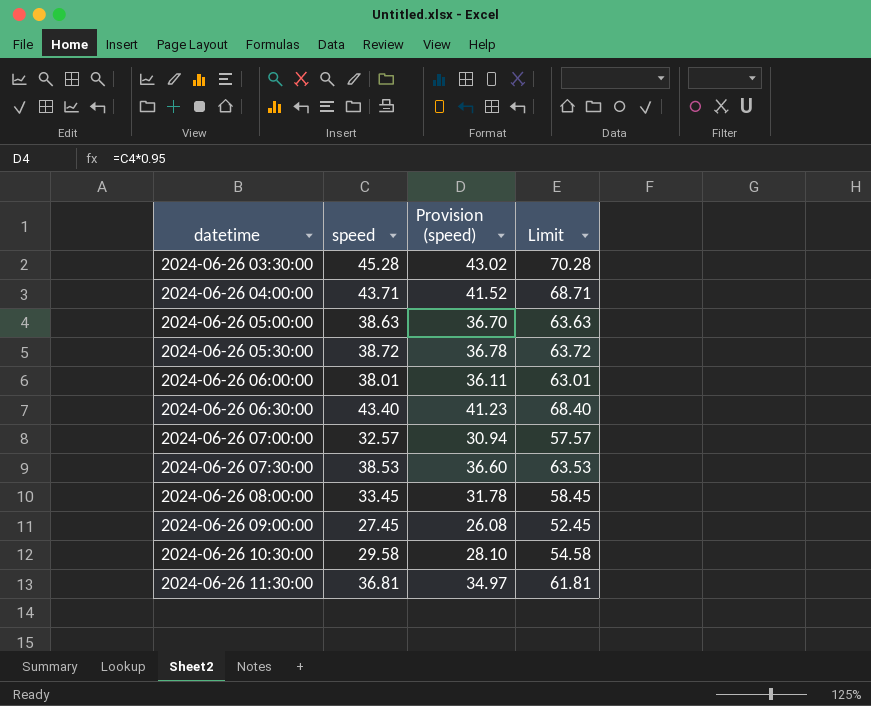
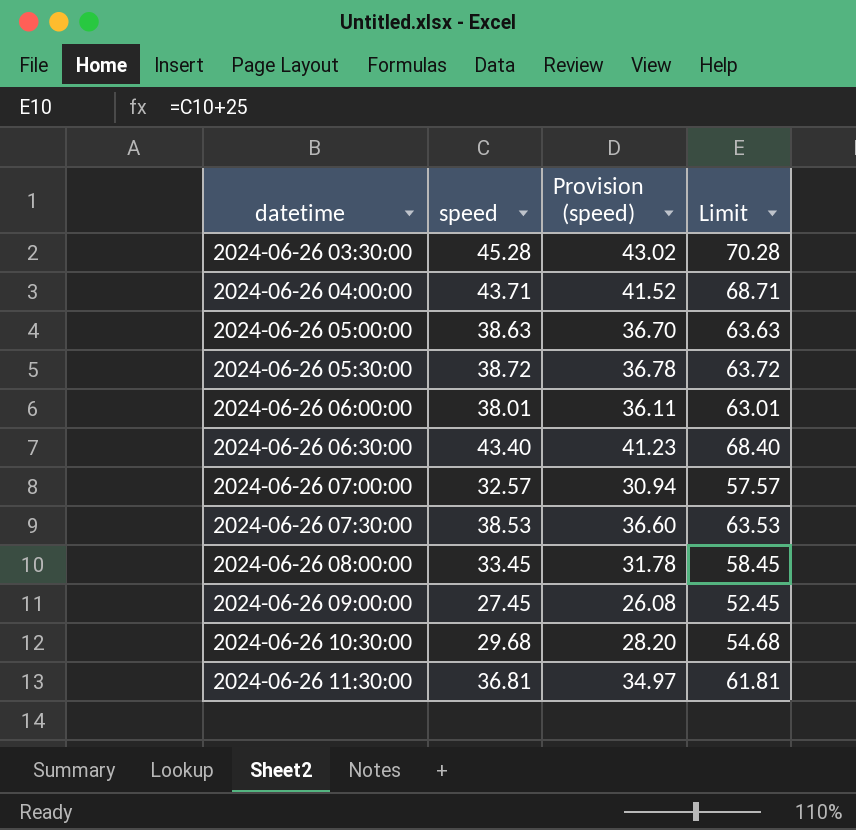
2024-06-26 10:30:00 | speed: 29.58 -> 29.68
2024-06-26 10:30:00 | Provision (speed): 28.10 -> 28.20
2024-06-26 10:30:00 | Limit: 54.58 -> 54.68

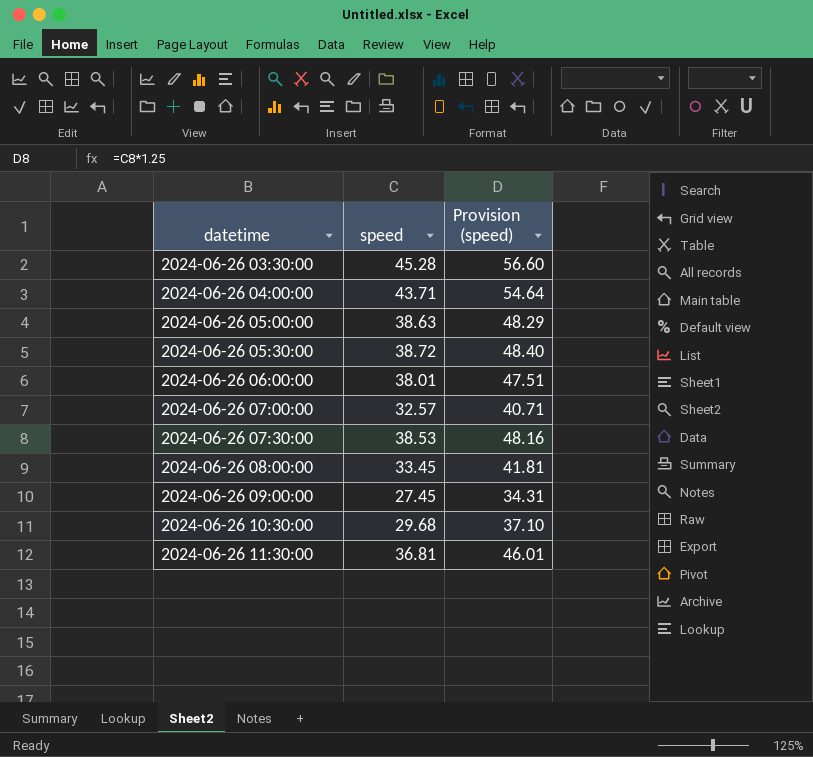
column Limit | formula: [speed] + 25 -> none
column Provision (speed) | formula: [speed] * 0.95 -> [speed] * 1.25
row 2024-06-26 06:30:00: 43.40 | 41.23 | 68.40 -> none

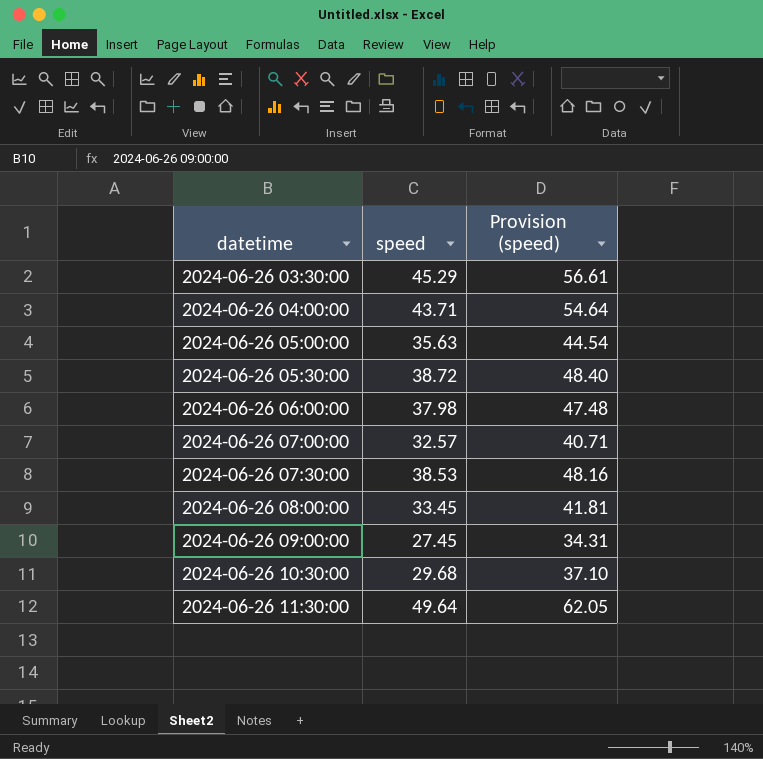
2024-06-26 03:30:00 | speed: 45.28 -> 45.29
2024-06-26 03:30:00 | Provision (speed): 56.60 -> 56.61
2024-06-26 05:00:00 | speed: 38.63 -> 35.63
2024-06-26 05:00:00 | Provision (speed): 48.29 -> 44.54
2024-06-26 06:00:00 | speed: 38.01 -> 37.98
2024-06-26 06:00:00 | Provision (speed): 47.51 -> 47.48
2024-06-26 11:30:00 | speed: 36.81 -> 49.64
2024-06-26 11:30:00 | Provision (speed): 46.01 -> 62.05

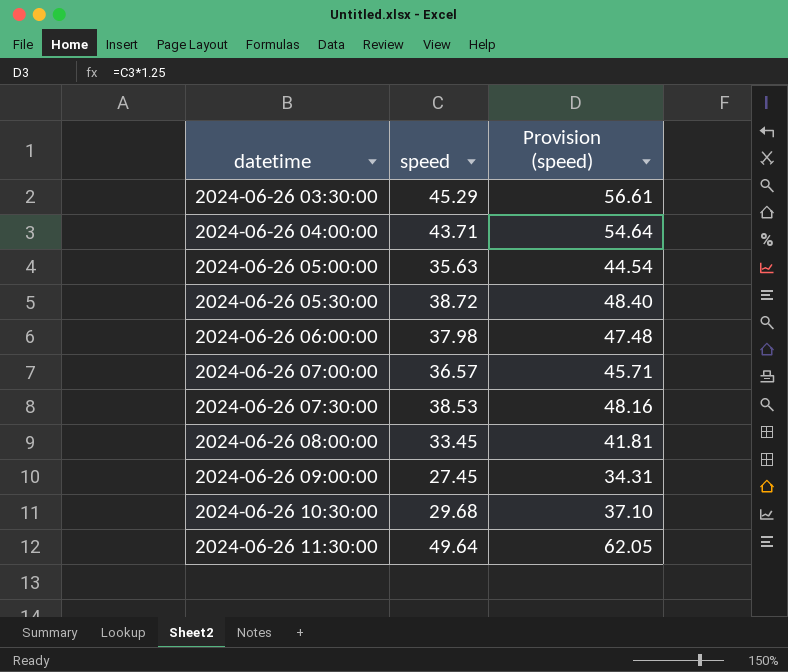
2024-06-26 07:00:00 | speed: 32.57 -> 36.57
2024-06-26 07:00:00 | Provision (speed): 40.71 -> 45.71

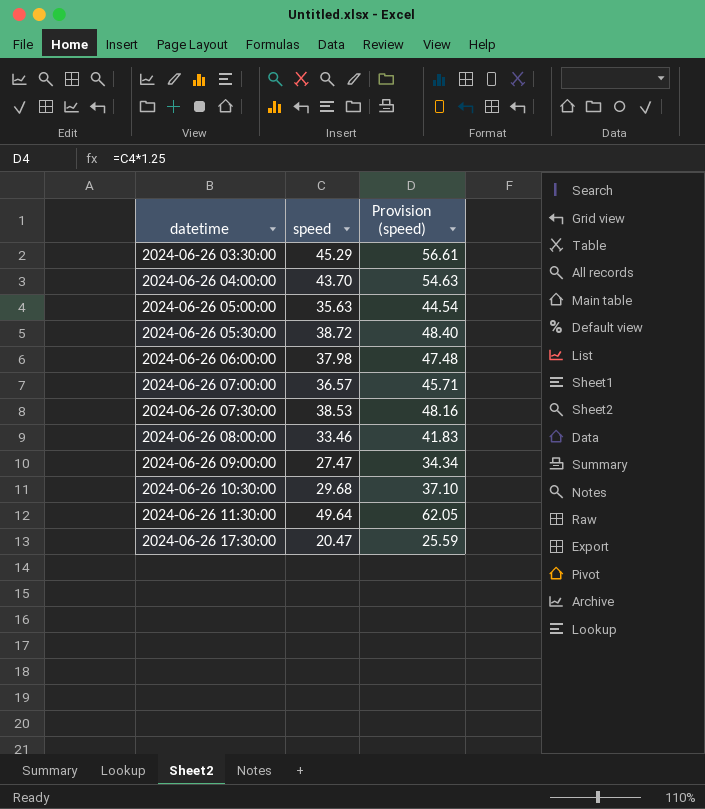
2024-06-26 04:00:00 | speed: 43.71 -> 43.70
2024-06-26 04:00:00 | Provision (speed): 54.64 -> 54.63
2024-06-26 08:00:00 | speed: 33.45 -> 33.46
2024-06-26 08:00:00 | Provision (speed): 41.81 -> 41.83
2024-06-26 09:00:00 | speed: 27.45 -> 27.47
2024-06-26 09:00:00 | Provision (speed): 34.31 -> 34.34
row 2024-06-26 17:30:00: none -> 20.47 | 25.59

